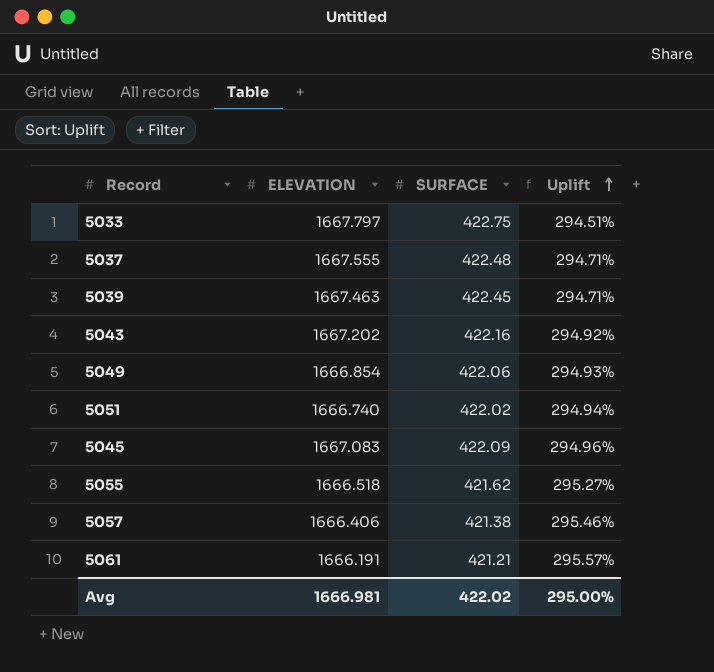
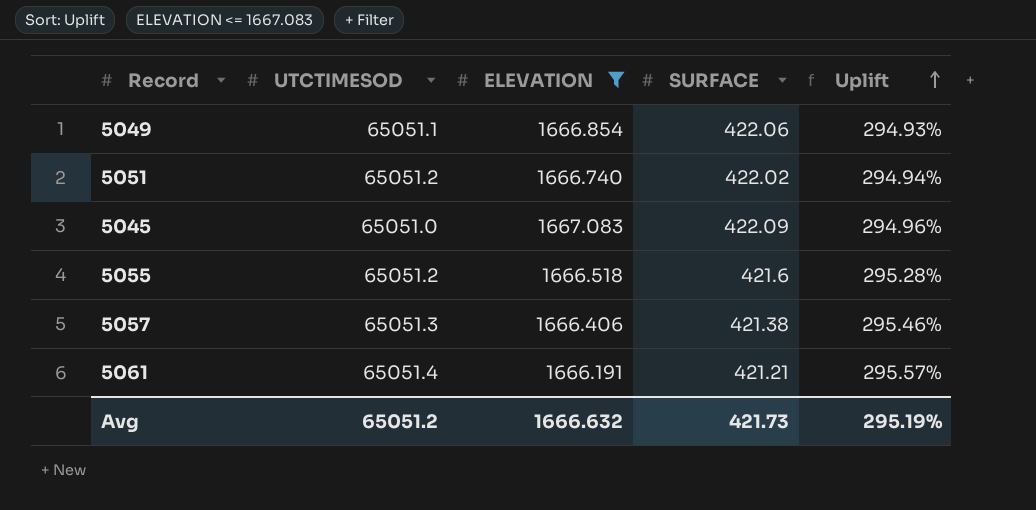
filter: none -> ELEVATION <= 1667.083
column UTCTIMESOD | position: none -> 2
5055 | SURFACE: 421.62 -> 421.6
5055 | Uplift: 295.27% -> 295.28%
Avg | ELEVATION: 1666.981 -> 1666.632
Avg | SURFACE: 422.02 -> 421.73
Avg | Uplift: 295.00% -> 295.19%

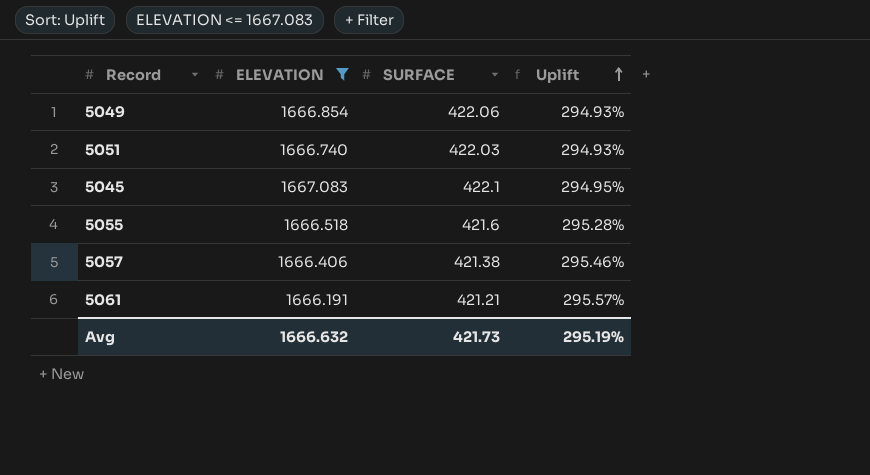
column UTCTIMESOD | position: 2 -> none
5051 | SURFACE: 422.02 -> 422.03
5051 | Uplift: 294.94% -> 294.93%
5045 | SURFACE: 422.09 -> 422.1
5045 | Uplift: 294.96% -> 294.95%

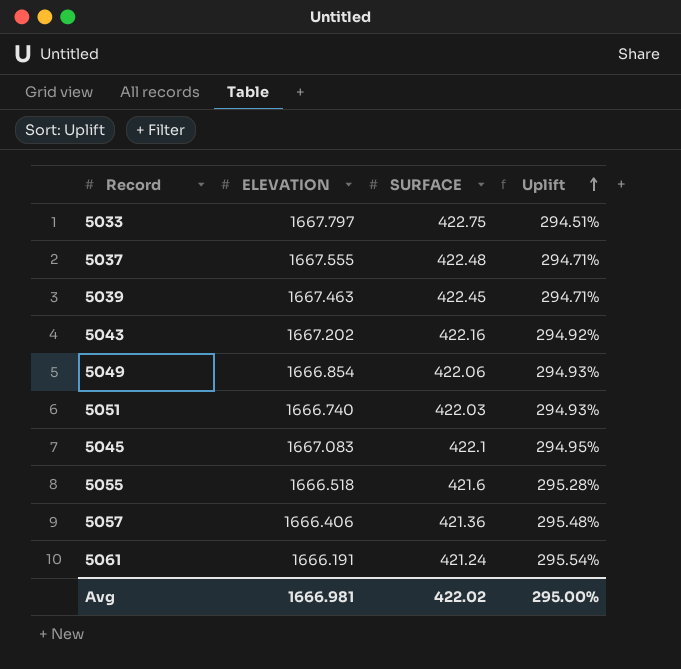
filter: ELEVATION <= 1667.083 -> none
5057 | SURFACE: 421.38 -> 421.36
5057 | Uplift: 295.46% -> 295.48%
5061 | SURFACE: 421.21 -> 421.24
5061 | Uplift: 295.57% -> 295.54%
Avg | ELEVATION: 1666.632 -> 1666.981
Avg | SURFACE: 421.73 -> 422.02
Avg | Uplift: 295.19% -> 295.00%

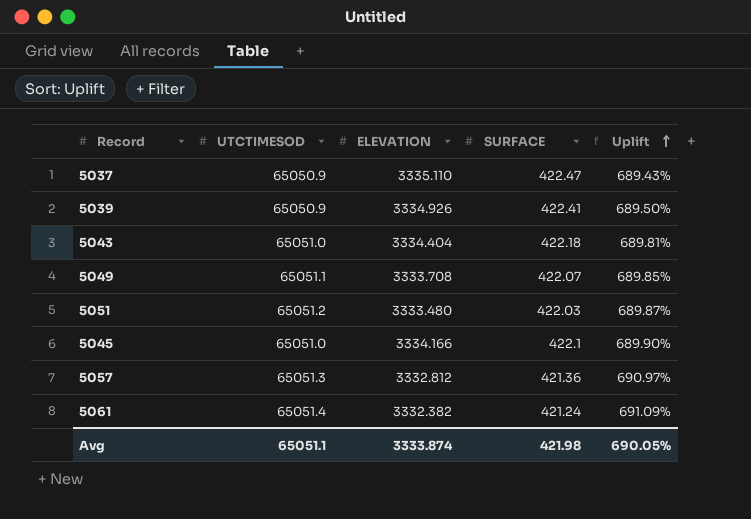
column UTCTIMESOD | position: none -> 2
row 5033: 1667.797 | 422.75 | 294.51% -> none
row 5055: 1666.518 | 421.6 | 295.28% -> none
5037 | ELEVATION: 1667.555 -> 3335.110
5037 | SURFACE: 422.48 -> 422.47
5037 | Uplift: 294.71% -> 689.43%
5039 | ELEVATION: 1667.463 -> 3334.926
5039 | SURFACE: 422.45 -> 422.41
5039 | Uplift: 294.71% -> 689.50%
5043 | ELEVATION: 1667.202 -> 3334.404
5043 | SURFACE: 422.16 -> 422.18
5043 | Uplift: 294.92% -> 689.81%
5049 | ELEVATION: 1666.854 -> 3333.708
5049 | SURFACE: 422.06 -> 422.07
5049 | Uplift: 294.93% -> 689.85%
5051 | ELEVATION: 1666.740 -> 3333.480
5051 | Uplift: 294.93% -> 689.87%
5045 | ELEVATION: 1667.083 -> 3334.166
5045 | Uplift: 294.95% -> 689.90%
5057 | ELEVATION: 1666.406 -> 3332.812
5057 | Uplift: 295.48% -> 690.97%
5061 | ELEVATION: 1666.191 -> 3332.382
5061 | Uplift: 295.54% -> 691.09%
Avg | ELEVATION: 1666.981 -> 3333.874
Avg | SURFACE: 422.02 -> 421.98
Avg | Uplift: 295.00% -> 690.05%

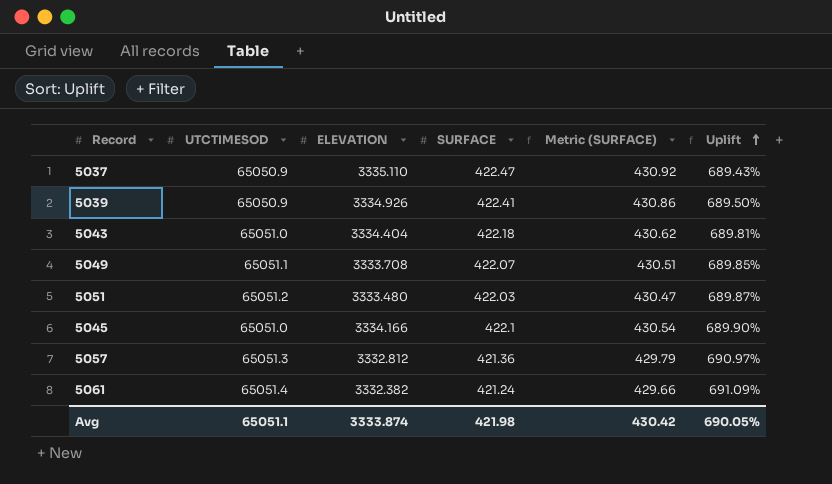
column Metric (SURFACE) | formula: none -> [SURFACE] * 1.02

